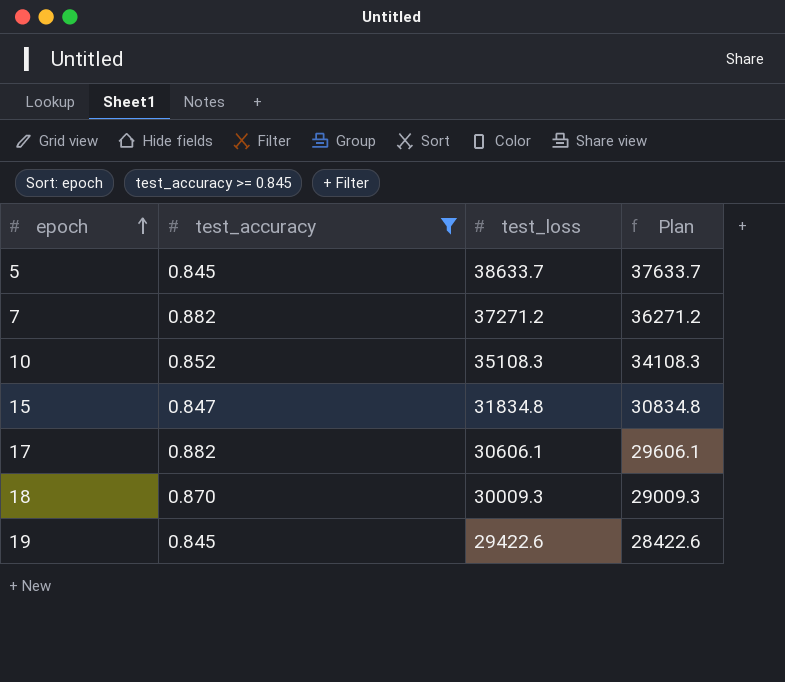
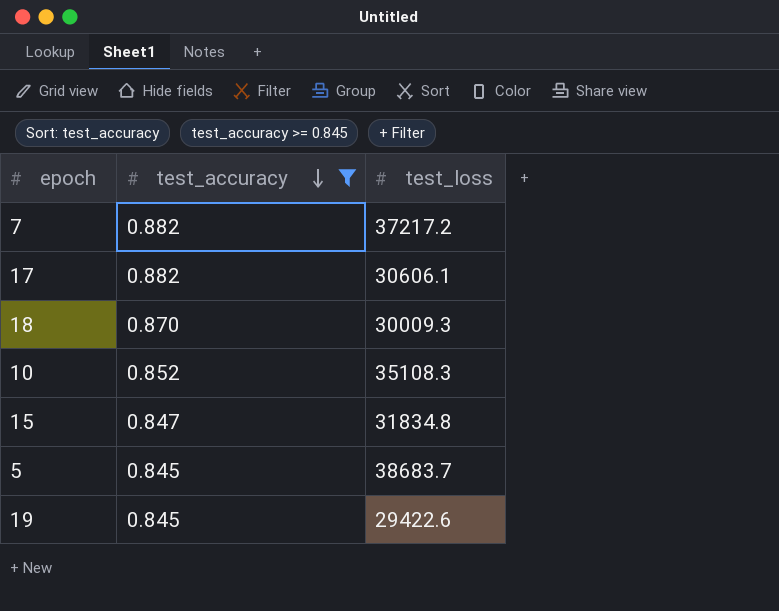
row order: epoch ascending -> test_accuracy descending
column Plan | formula: [test_loss] - 1000 -> none
7 | test_loss: 37271.2 -> 37217.2
5 | test_loss: 38633.7 -> 38683.7

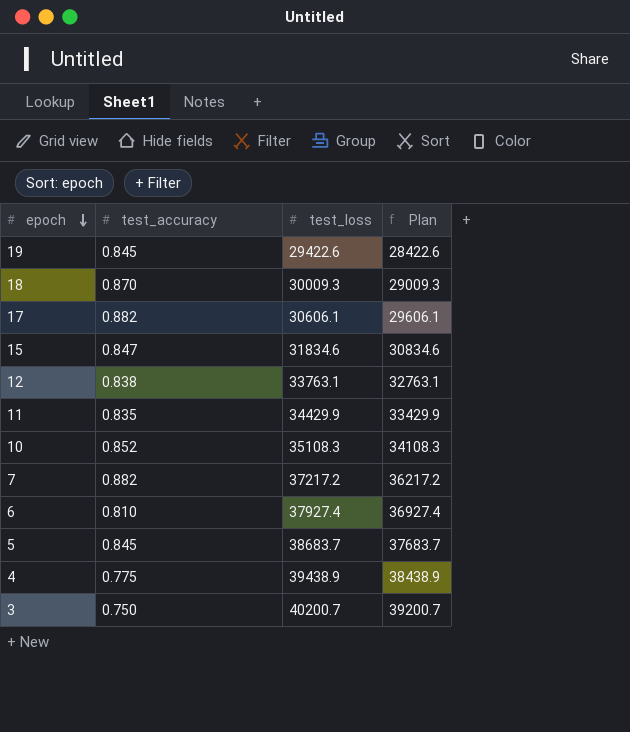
filter: test_accuracy >= 0.845 -> none
row order: test_accuracy descending -> epoch descending
column Plan | formula: none -> [test_loss] - 1000
15 | test_loss: 31834.8 -> 31834.6

